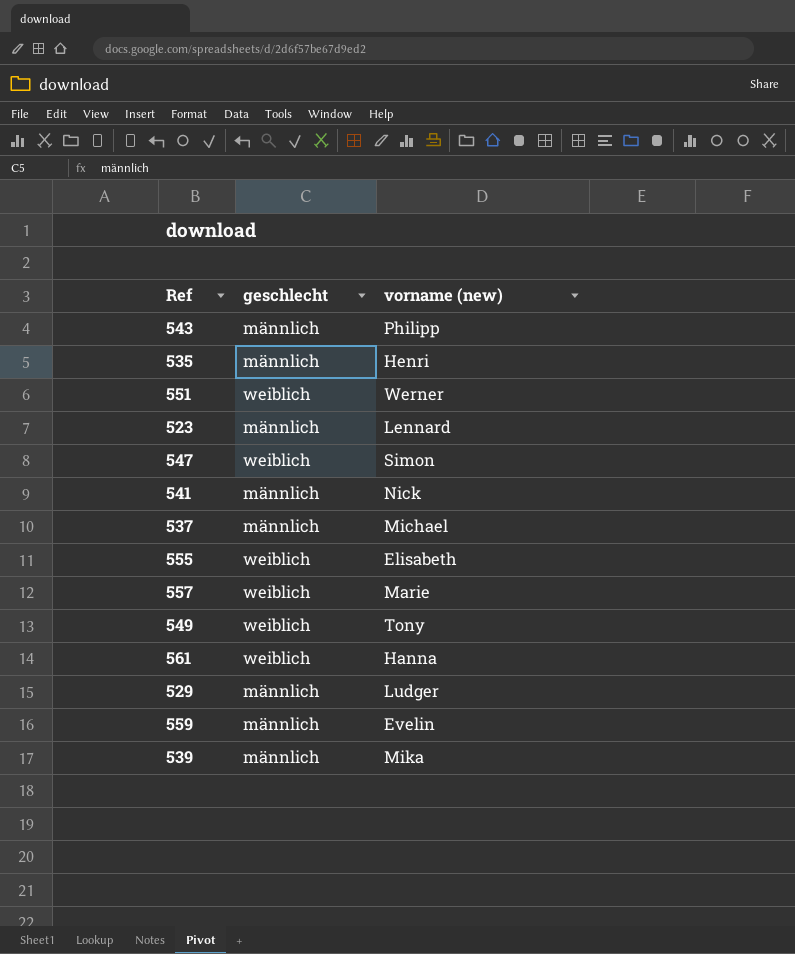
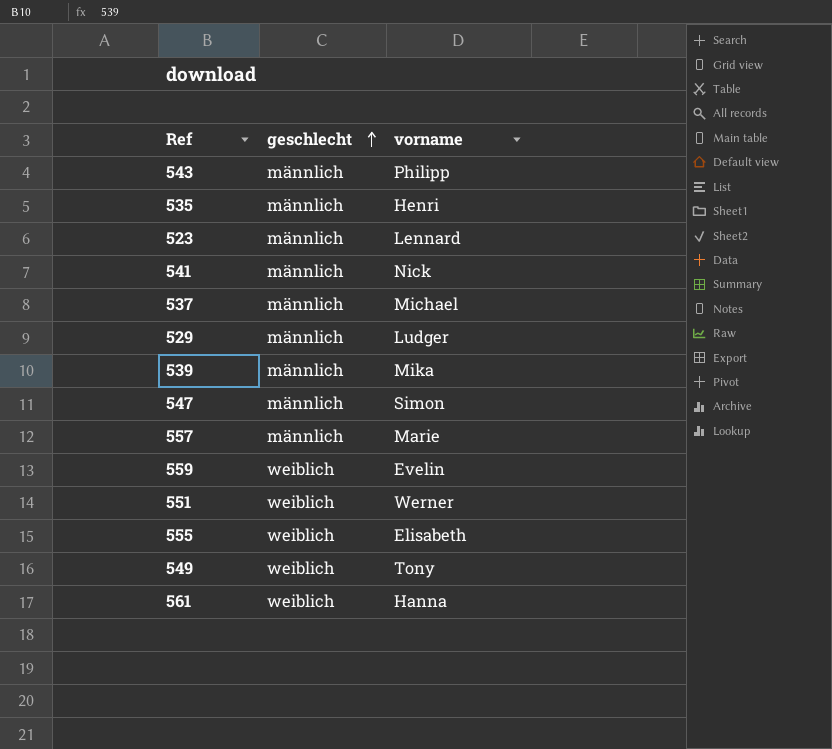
row order: none -> geschlecht ascending
column name: vorname (new) -> vorname
547 | geschlecht: weiblich -> männlich
557 | geschlecht: weiblich -> männlich
559 | geschlecht: männlich -> weiblich

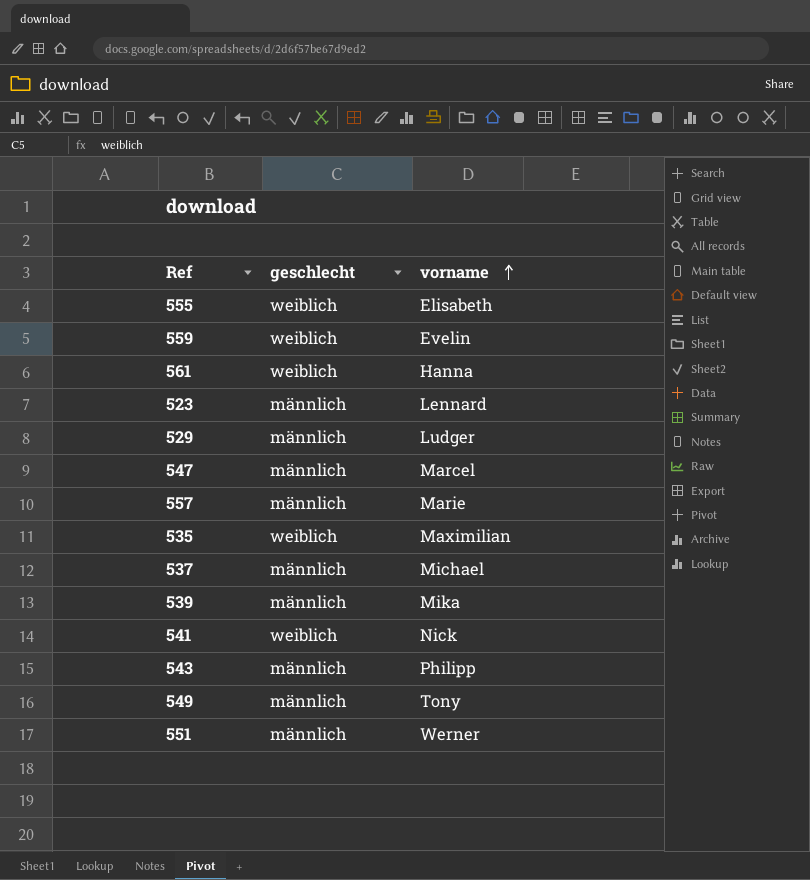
row order: geschlecht ascending -> vorname ascending
547 | vorname: Simon -> Marcel
535 | geschlecht: männlich -> weiblich
535 | vorname: Henri -> Maximilian
541 | geschlecht: männlich -> weiblich
549 | geschlecht: weiblich -> männlich
551 | geschlecht: weiblich -> männlich

